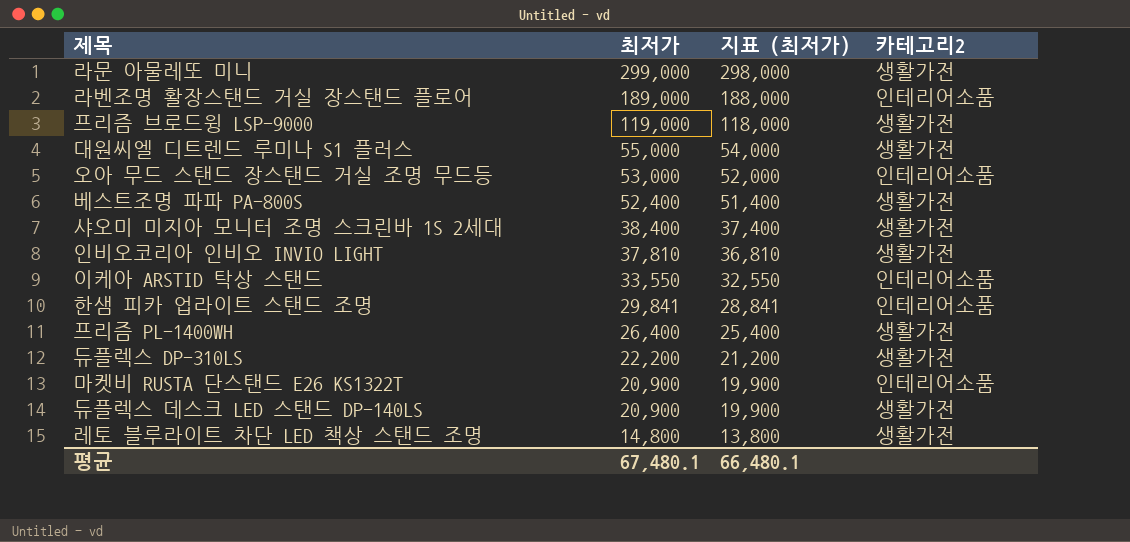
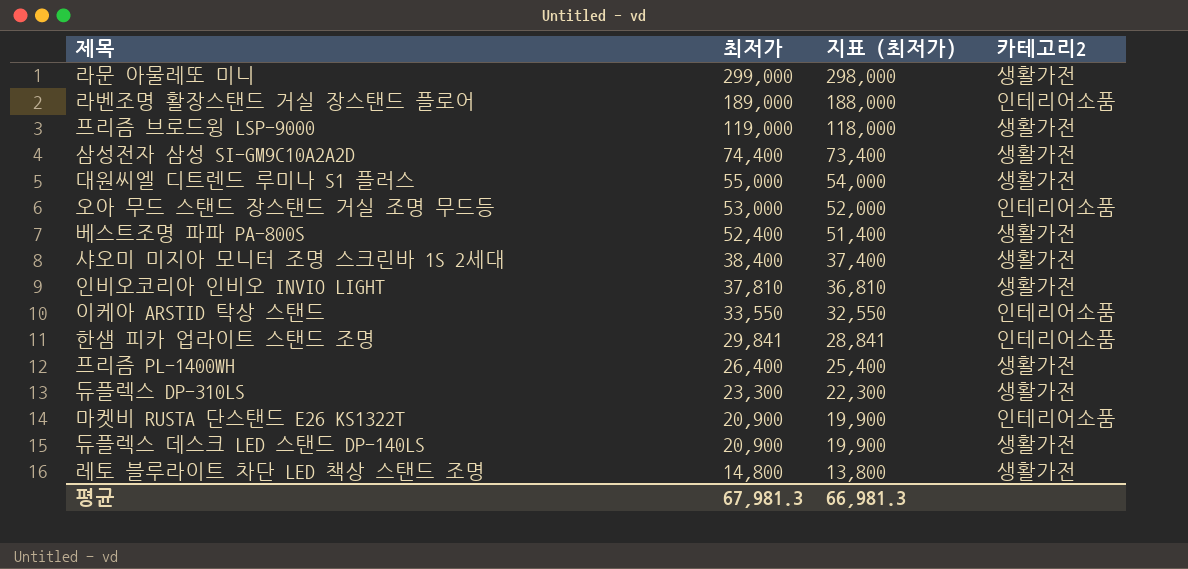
row 삼성전자 삼성 SI-GM9C10A2A2D: none -> 74,400 | 73,400 | 생활가전
듀플렉스 DP-310LS | 최저가: 22,200 -> 23,300
듀플렉스 DP-310LS | 지표 (최저가): 21,200 -> 22,300
평균 | 최저가: 67,480.1 -> 67,981.3
평균 | 지표 (최저가): 66,480.1 -> 66,981.3

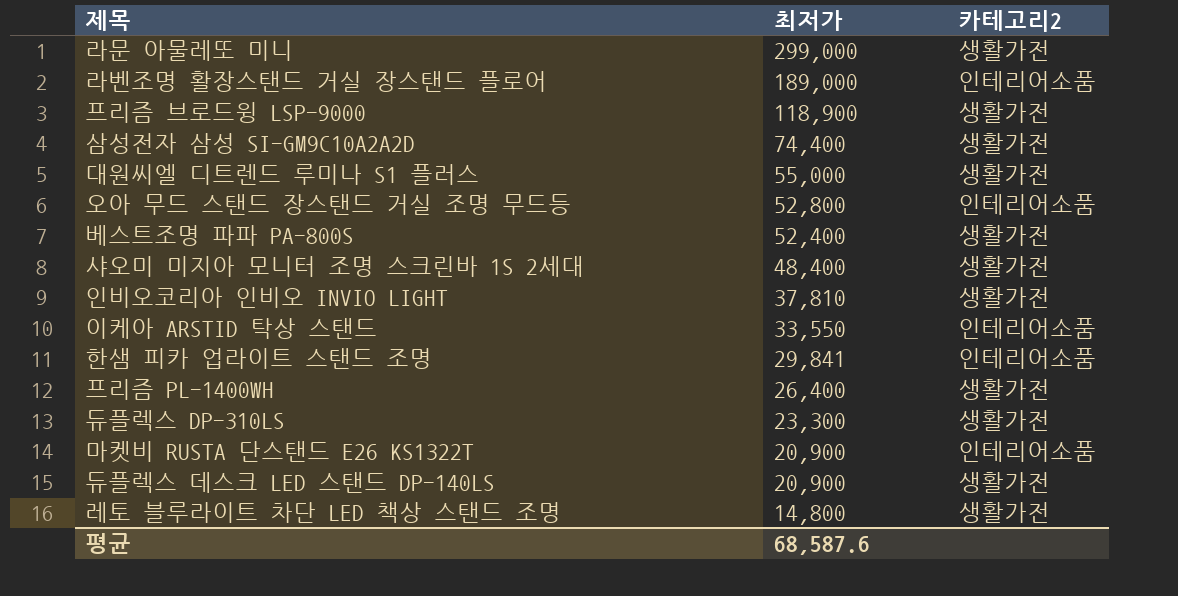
column 지표 (최저가) | formula: [최저가] - 1000 -> none
프리즘 브로드윙 LSP-9000 | 최저가: 119,000 -> 118,900
오아 무드 스탠드 장스탠드 거실 조명 무드등 | 최저가: 53,000 -> 52,800
샤오미 미지아 모니터 조명 스크린바 1S 2세대 | 최저가: 38,400 -> 48,400
평균 | 최저가: 67,981.3 -> 68,587.6

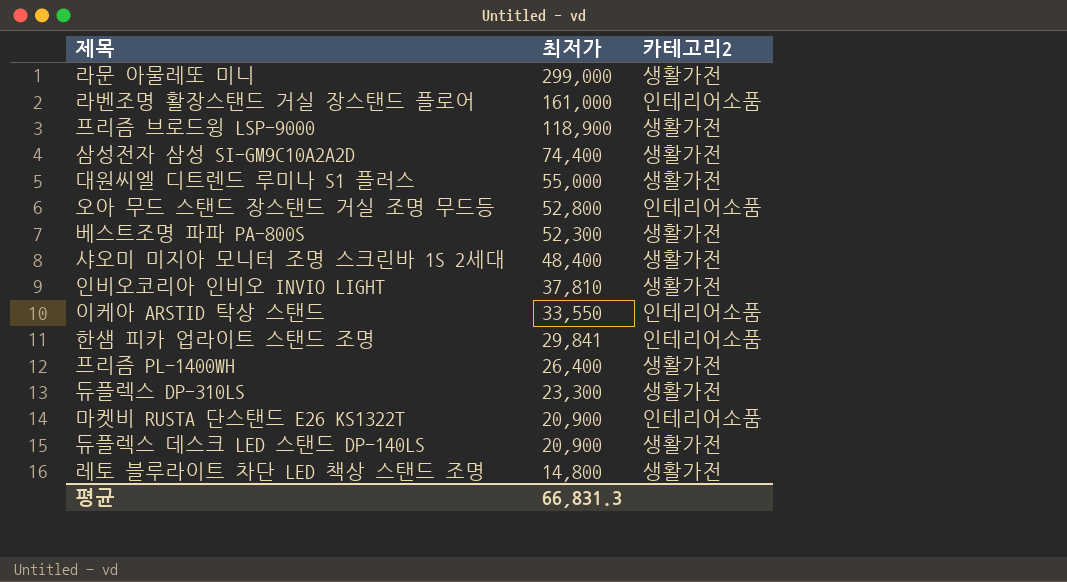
라벤조명 활장스탠드 거실 장스탠드 플로어 | 최저가: 189,000 -> 161,000
베스트조명 파파 PA-800S | 최저가: 52,400 -> 52,300
평균 | 최저가: 68,587.6 -> 66,831.3

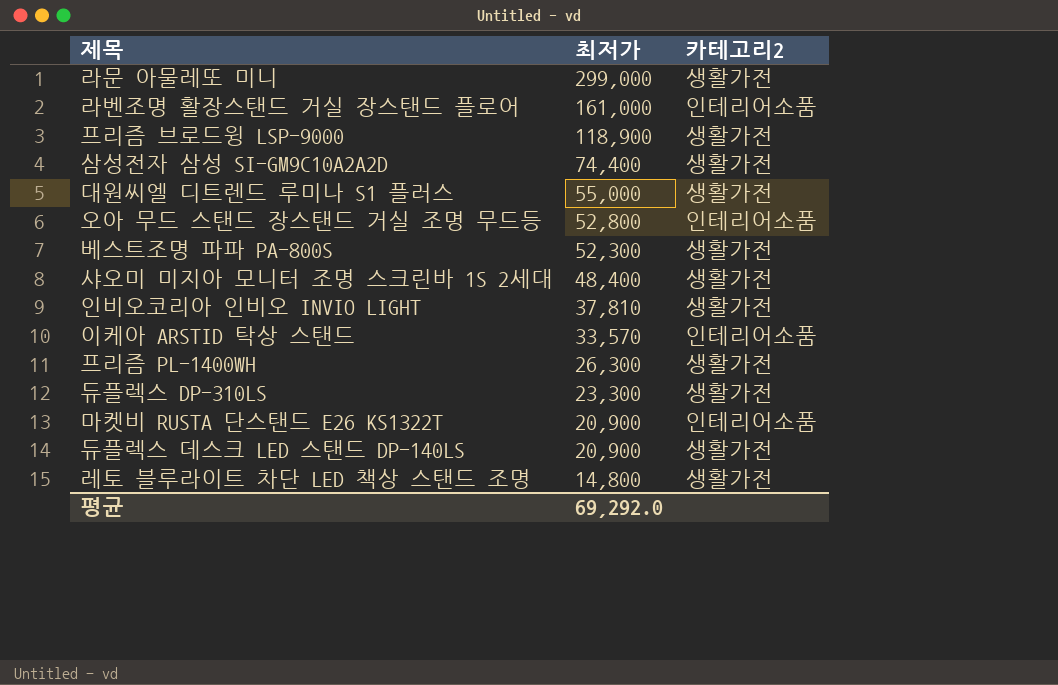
row 한샘 피카 업라이트 스탠드 조명: 29,841 | 인테리어소품 -> none
이케아 ARSTID 탁상 스탠드 | 최저가: 33,550 -> 33,570
프리즘 PL-1400WH | 최저가: 26,400 -> 26,300
평균 | 최저가: 66,831.3 -> 69,292.0

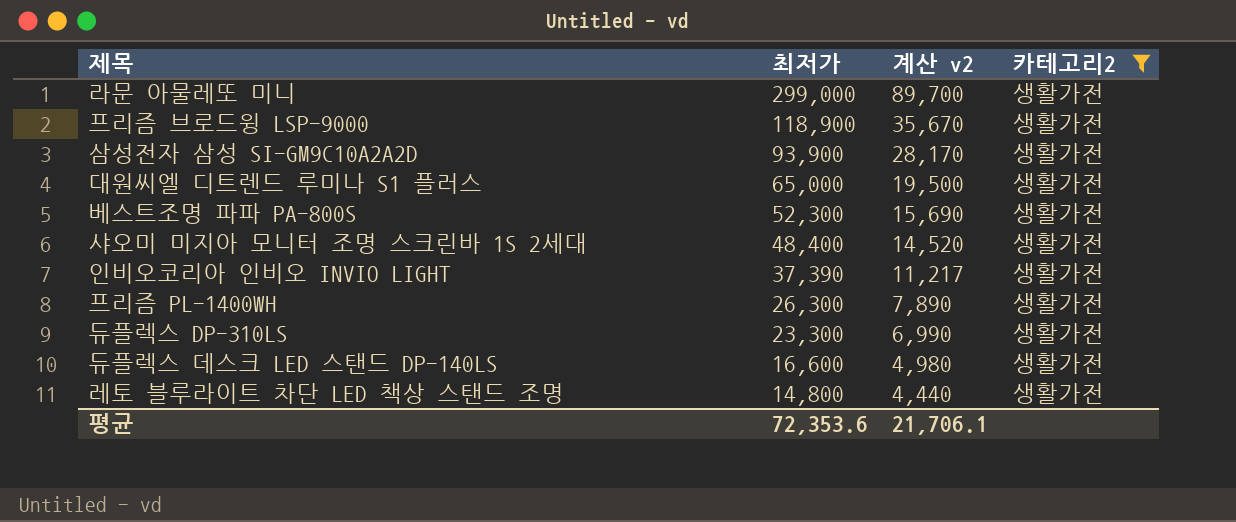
filter: none -> 카테고리2 = 생활가전
column 계산 v2 | formula: none -> [최저가] * 0.3
삼성전자 삼성 SI-GM9C10A2A2D | 최저가: 74,400 -> 93,900
대원씨엘 디트렌드 루미나 S1 플러스 | 최저가: 55,000 -> 65,000
인비오코리아 인비오 INVIO LIGHT | 최저가: 37,810 -> 37,390
듀플렉스 데스크 LED 스탠드 DP-140LS | 최저가: 20,900 -> 16,600
평균 | 최저가: 69,292.0 -> 72,353.6

